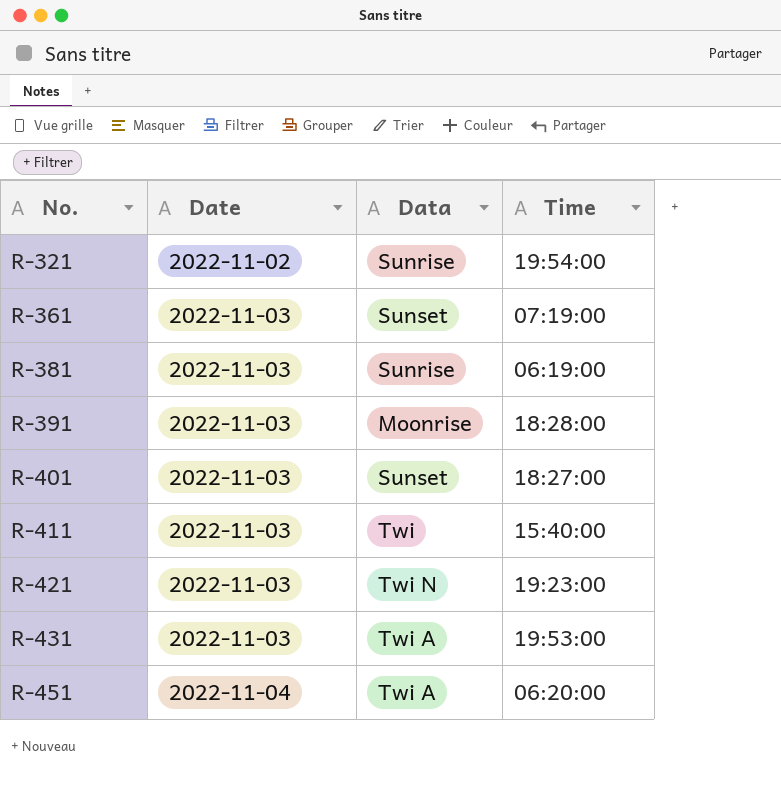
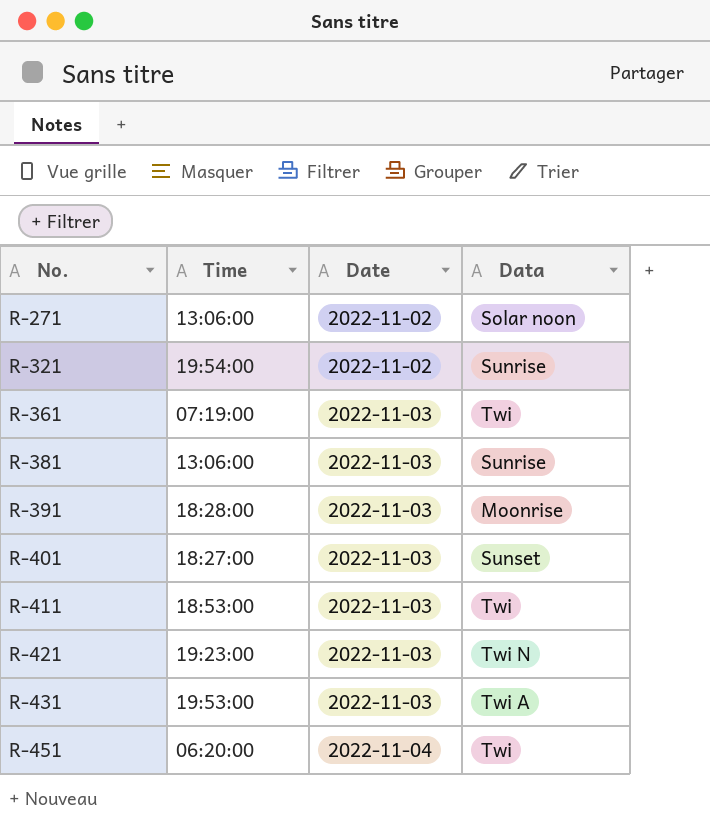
column Time | position: 4 -> 2
row R-271: none -> 13:06:00 | 2022-11-02 | Solar noon
R-361 | Data: Sunset -> Twi
R-381 | Time: 06:19:00 -> 13:06:00
R-411 | Time: 15:40:00 -> 18:53:00
R-451 | Data: Twi A -> Twi

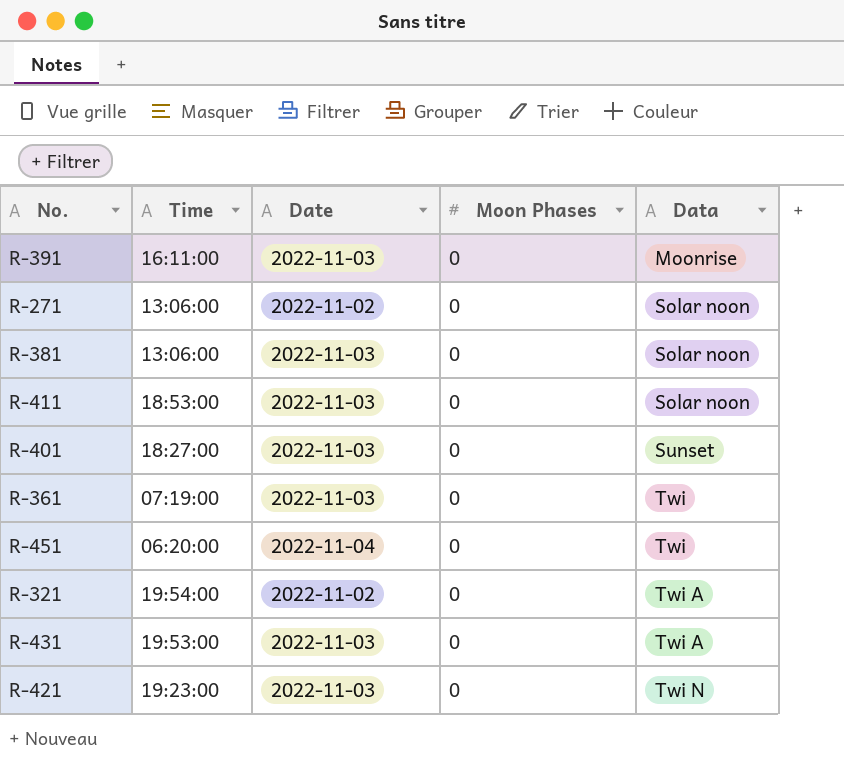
row order: No. ascending -> Data ascending
column Moon Phases | position: none -> 4
R-391 | Time: 18:28:00 -> 16:11:00
R-381 | Data: Sunrise -> Solar noon
R-411 | Data: Twi -> Solar noon
R-321 | Data: Sunrise -> Twi A

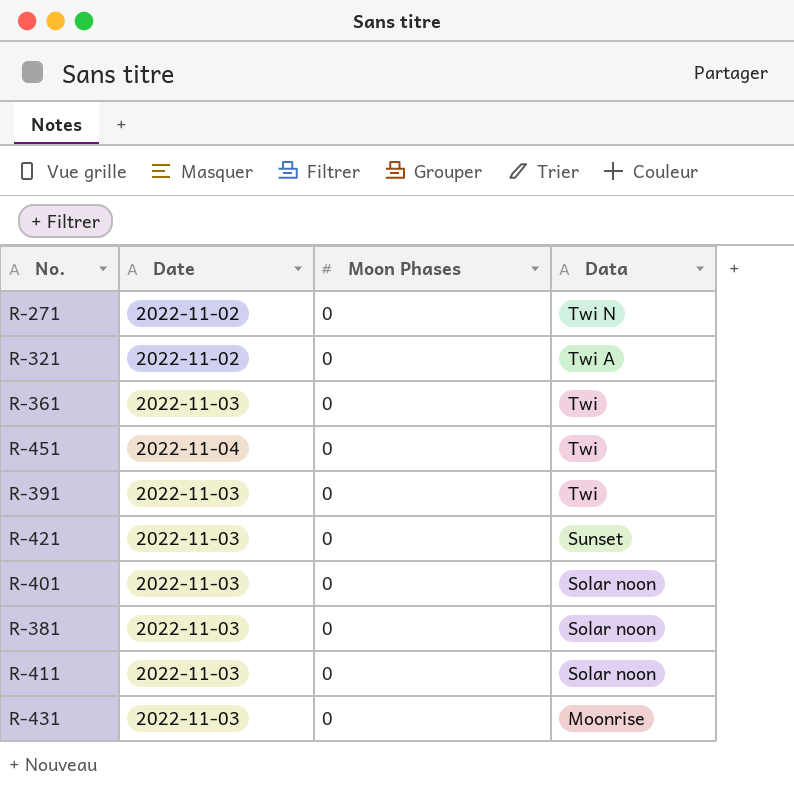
row order: Data ascending -> Data descending
column Time | position: 2 -> none
R-271 | Data: Solar noon -> Twi N
R-391 | Data: Moonrise -> Twi
R-421 | Data: Twi N -> Sunset
R-401 | Data: Sunset -> Solar noon
R-431 | Data: Twi A -> Moonrise

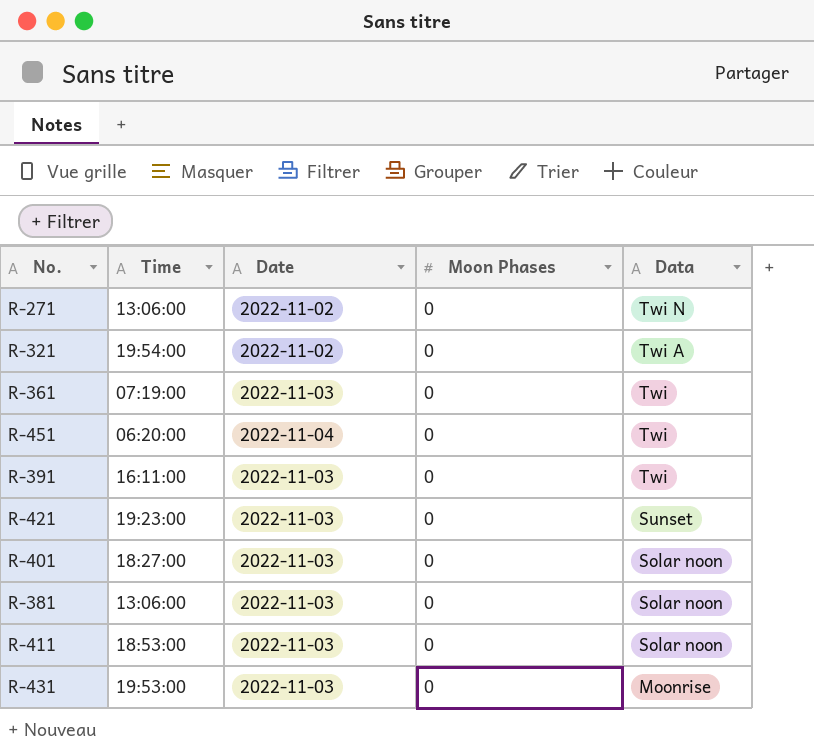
column Time | position: none -> 2

